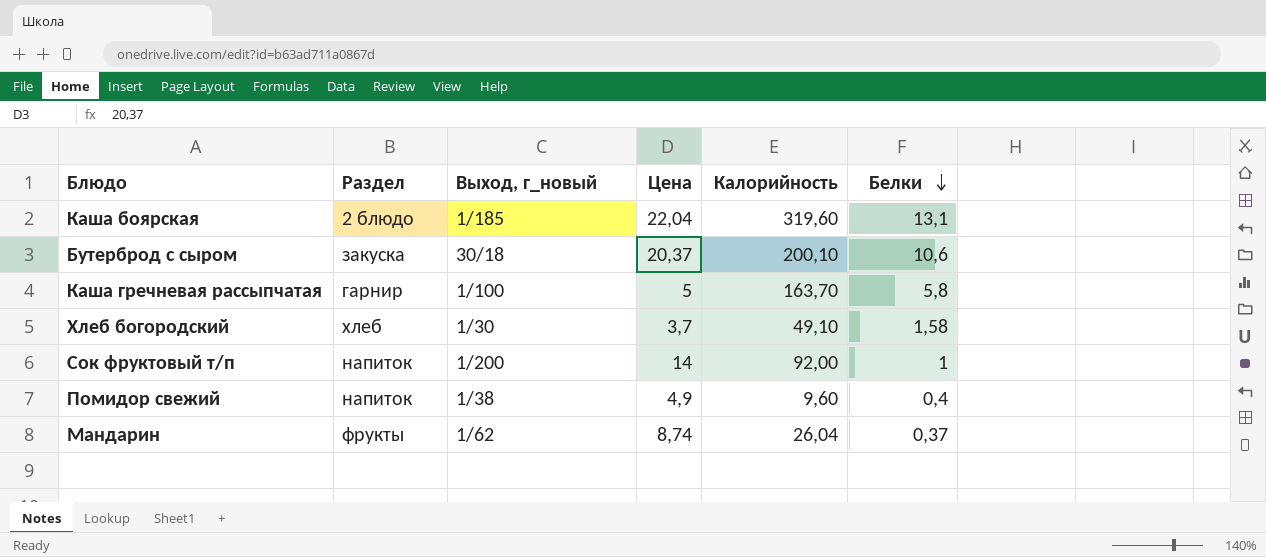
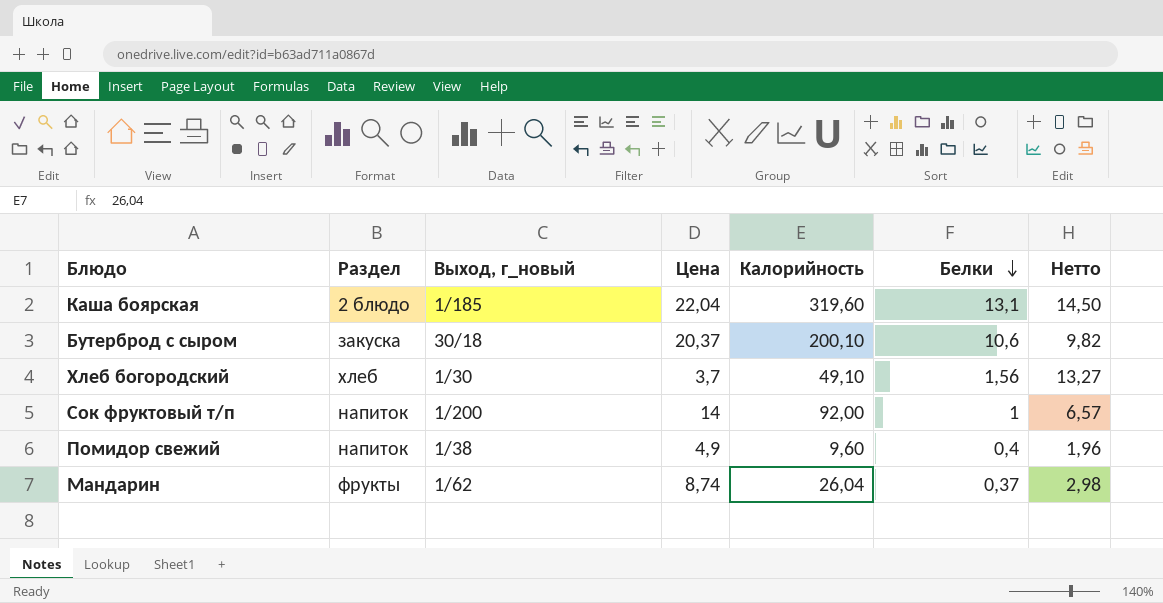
column Нетто | formula: none -> [Калорийность] / [Цена]
row Каша гречневая рассыпчатая: гарнир | 1/100 | 5 | 163,70 | 5,8 -> none
Хлеб богородский | Белки: 1,58 -> 1,56

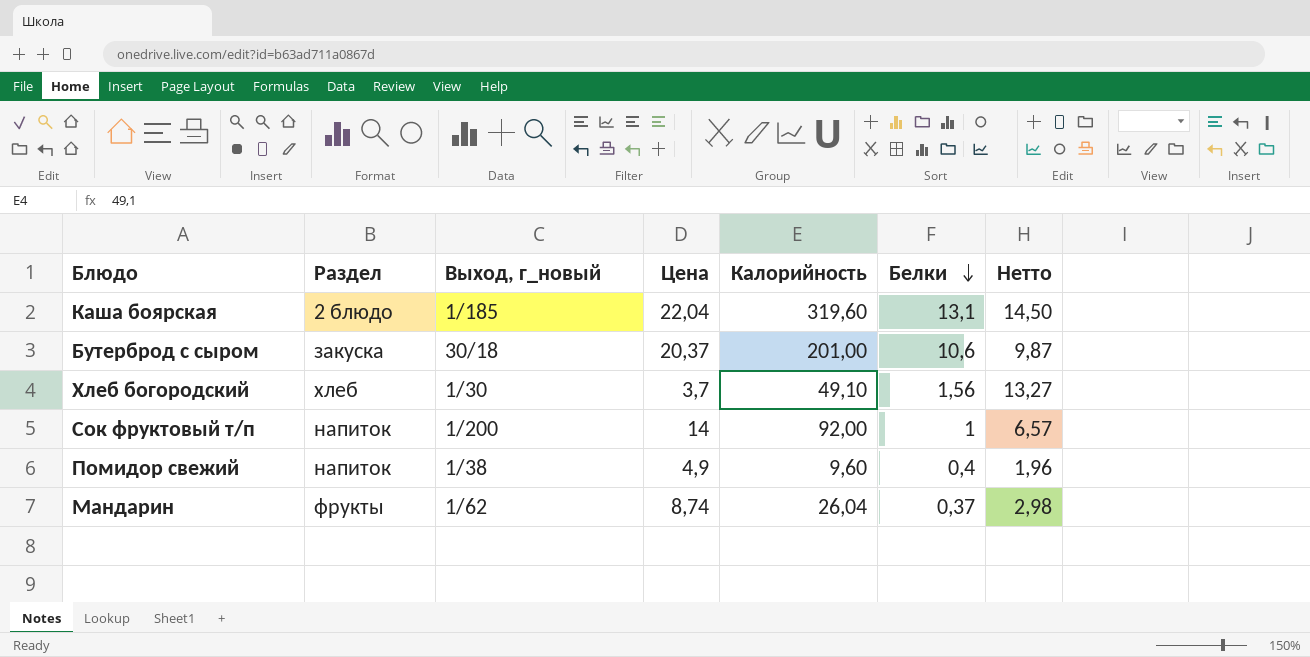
Бутерброд с сыром | Калорийность: 200,10 -> 201,00
Бутерброд с сыром | Нетто: 9,82 -> 9,87

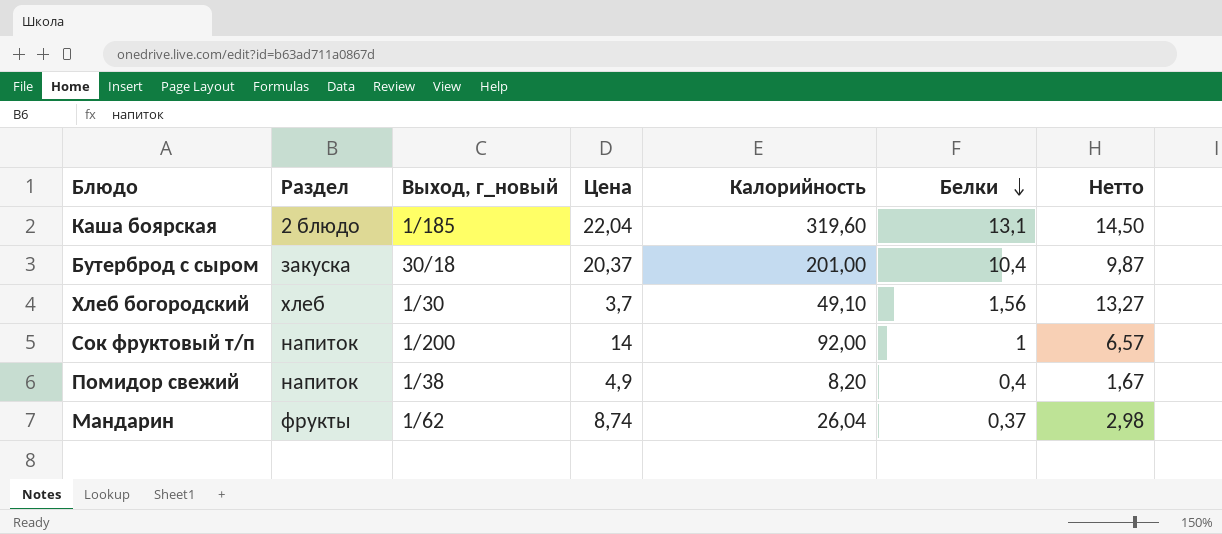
Бутерброд с сыром | Белки: 10,6 -> 10,4
Помидор свежий | Калорийность: 9,60 -> 8,20
Помидор свежий | Нетто: 1,96 -> 1,67

